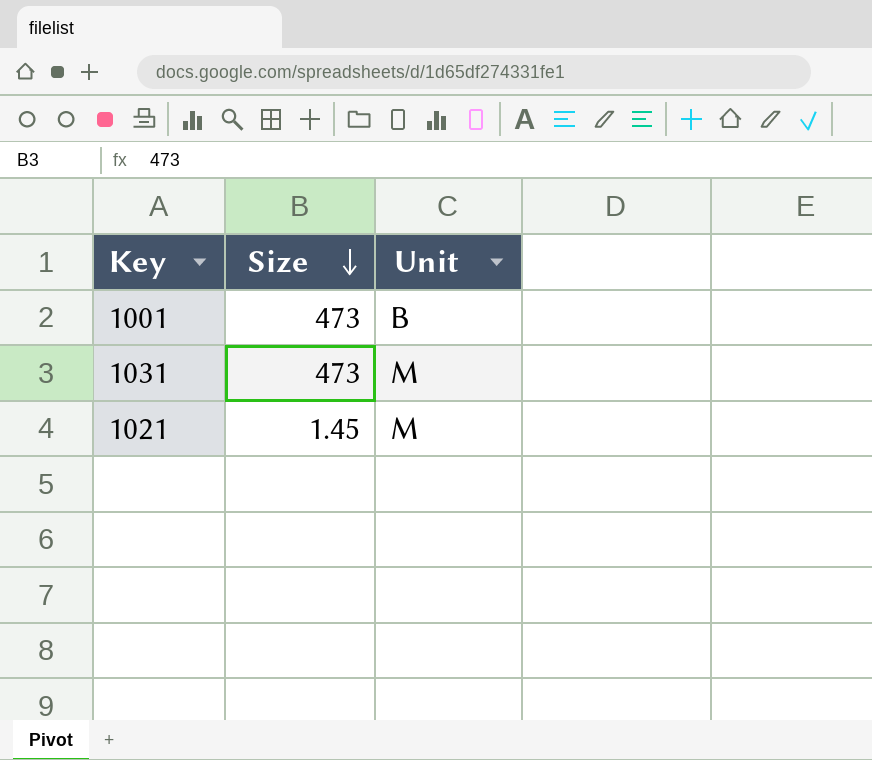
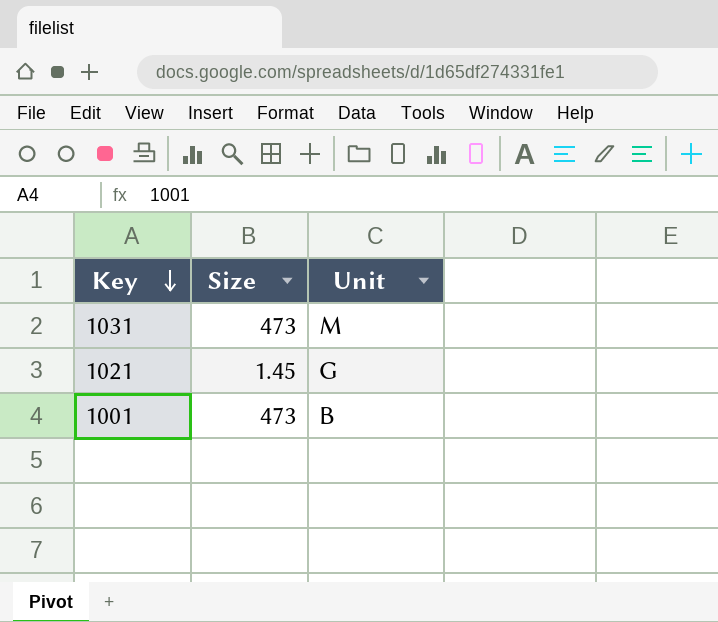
row order: Size descending -> Key descending
1021 | Unit: M -> G

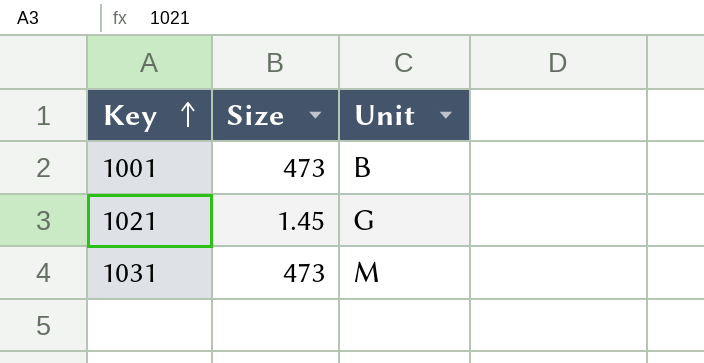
row order: Key descending -> Key ascending

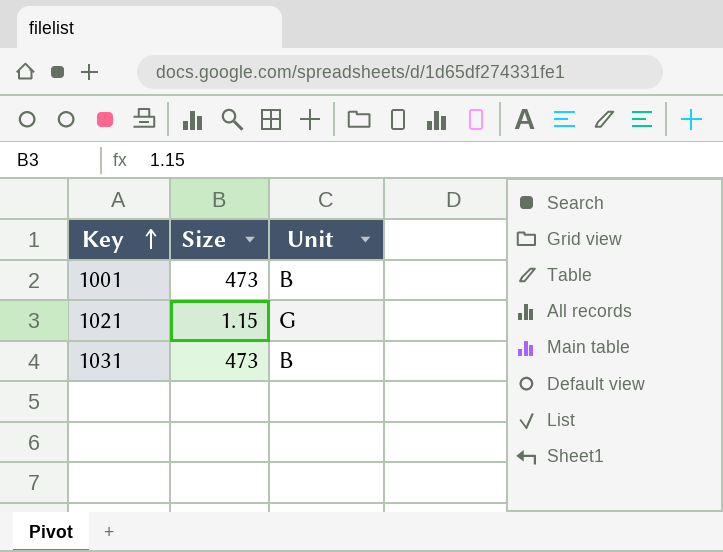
1021 | Size: 1.45 -> 1.15
1031 | Unit: M -> B

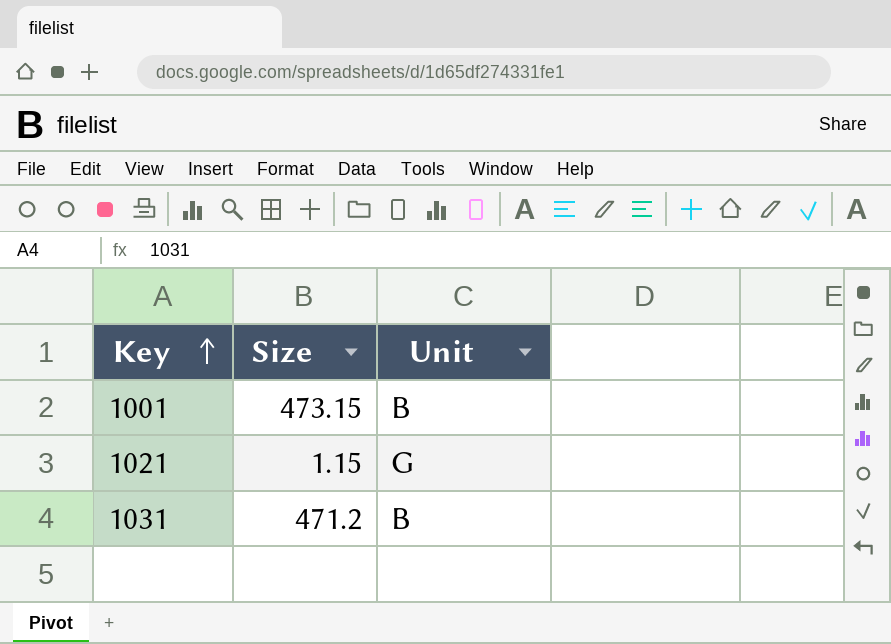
1001 | Size: 473 -> 473.15
1031 | Size: 473 -> 471.2

